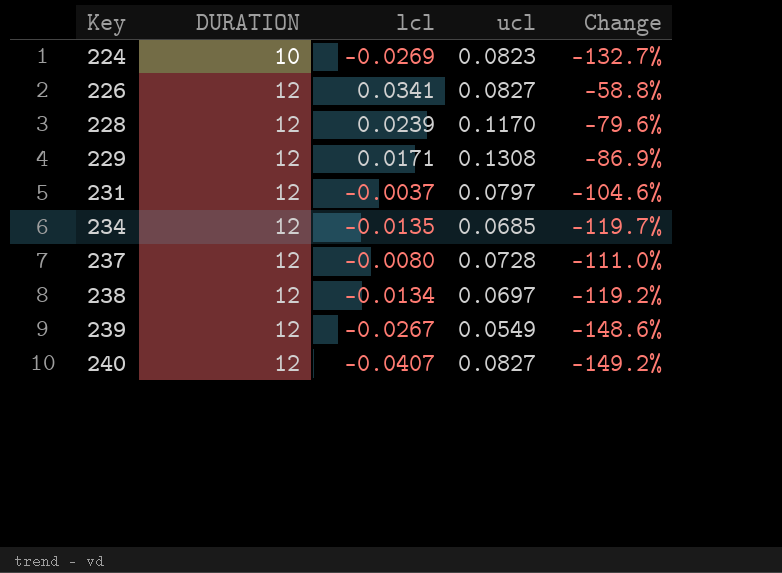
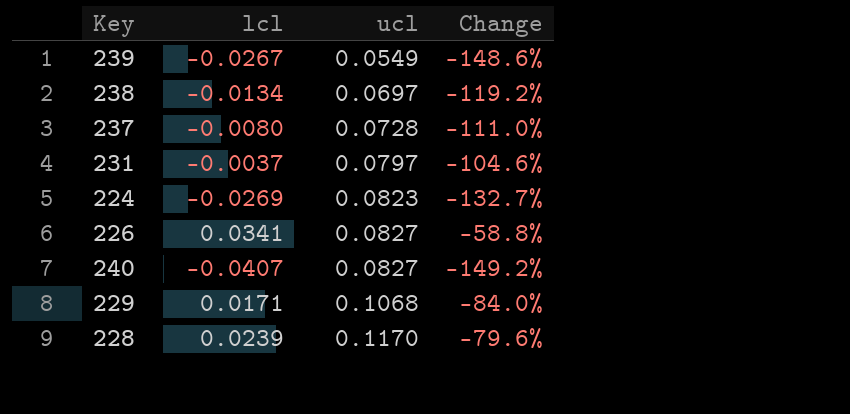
row order: Key ascending -> ucl ascending
column DURATION | position: 2 -> none
row 234: 12 | -0.0135 | 0.0685 | -119.7% -> none
229 | ucl: 0.1308 -> 0.1068
229 | Change: -86.9% -> -84.0%

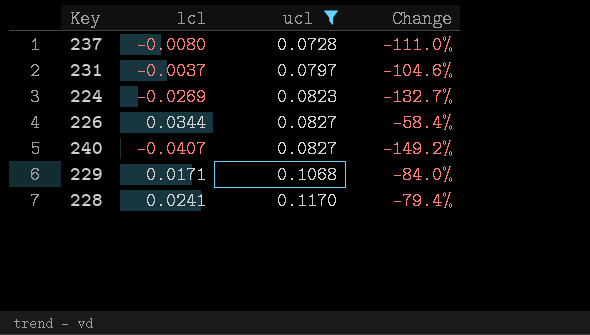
filter: none -> ucl >= 0.0728
226 | lcl: 0.0341 -> 0.0344
226 | Change: -58.8% -> -58.4%
228 | lcl: 0.0239 -> 0.0241
228 | Change: -79.6% -> -79.4%

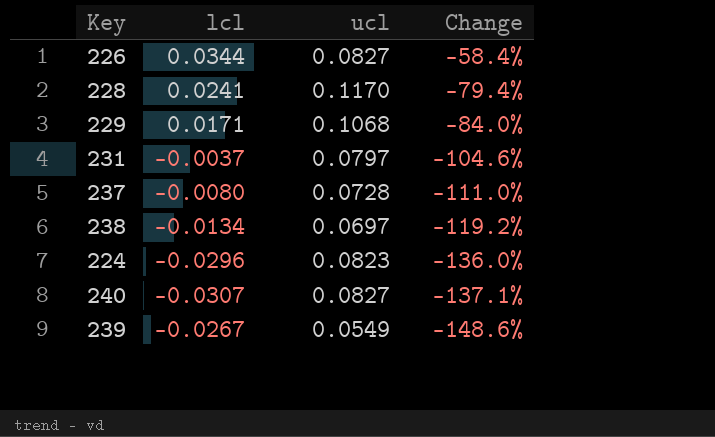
filter: ucl >= 0.0728 -> none
row order: ucl ascending -> Change descending
224 | lcl: -0.0269 -> -0.0296
224 | Change: -132.7% -> -136.0%
240 | lcl: -0.0407 -> -0.0307
240 | Change: -149.2% -> -137.1%

